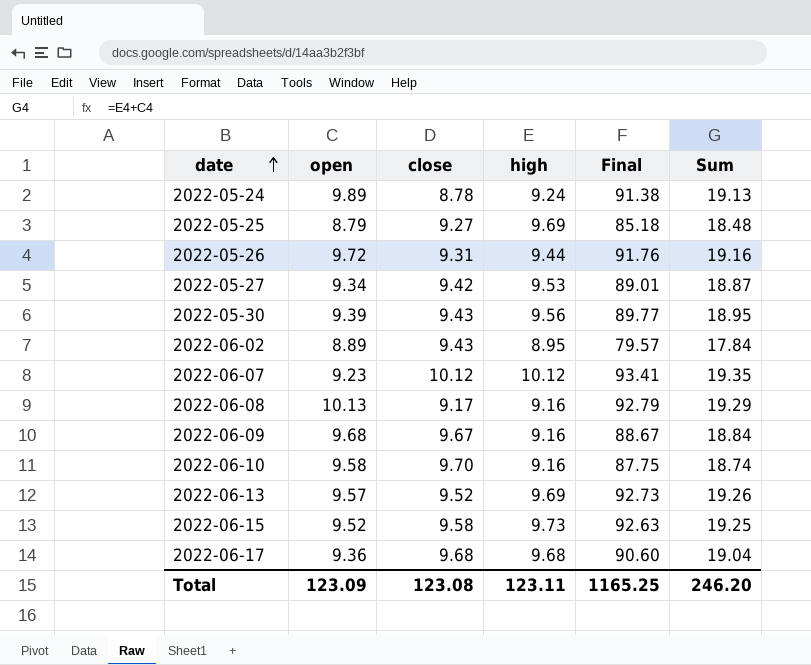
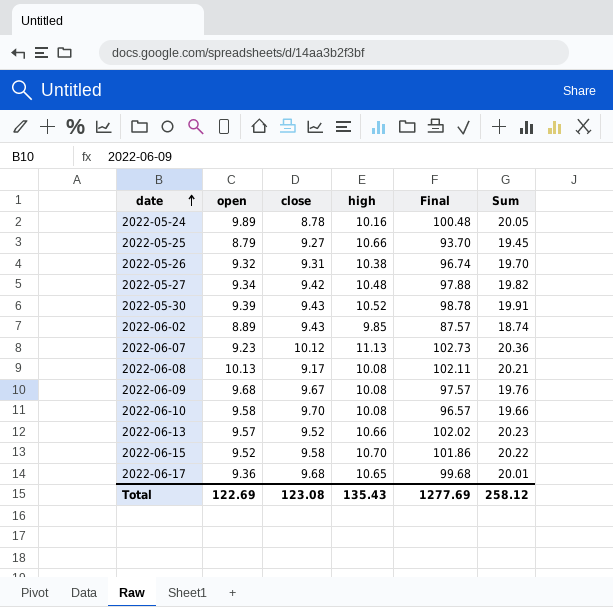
2022-05-24 | high: 9.24 -> 10.16
2022-05-24 | Final: 91.38 -> 100.48
2022-05-24 | Sum: 19.13 -> 20.05
2022-05-25 | high: 9.69 -> 10.66
2022-05-25 | Final: 85.18 -> 93.70
2022-05-25 | Sum: 18.48 -> 19.45
2022-05-26 | open: 9.72 -> 9.32
2022-05-26 | high: 9.44 -> 10.38
2022-05-26 | Final: 91.76 -> 96.74
2022-05-26 | Sum: 19.16 -> 19.70
2022-05-27 | high: 9.53 -> 10.48
2022-05-27 | Final: 89.01 -> 97.88
2022-05-27 | Sum: 18.87 -> 19.82
2022-05-30 | high: 9.56 -> 10.52
2022-05-30 | Final: 89.77 -> 98.78
2022-05-30 | Sum: 18.95 -> 19.91
2022-06-02 | high: 8.95 -> 9.85
2022-06-02 | Final: 79.57 -> 87.57
2022-06-02 | Sum: 17.84 -> 18.74
2022-06-07 | high: 10.12 -> 11.13
2022-06-07 | Final: 93.41 -> 102.73
2022-06-07 | Sum: 19.35 -> 20.36
2022-06-08 | high: 9.16 -> 10.08
2022-06-08 | Final: 92.79 -> 102.11
2022-06-08 | Sum: 19.29 -> 20.21
2022-06-09 | high: 9.16 -> 10.08
2022-06-09 | Final: 88.67 -> 97.57
2022-06-09 | Sum: 18.84 -> 19.76
2022-06-10 | high: 9.16 -> 10.08
2022-06-10 | Final: 87.75 -> 96.57
2022-06-10 | Sum: 18.74 -> 19.66
2022-06-13 | high: 9.69 -> 10.66
2022-06-13 | Final: 92.73 -> 102.02
2022-06-13 | Sum: 19.26 -> 20.23
2022-06-15 | high: 9.73 -> 10.70
2022-06-15 | Final: 92.63 -> 101.86
2022-06-15 | Sum: 19.25 -> 20.22
2022-06-17 | high: 9.68 -> 10.65
2022-06-17 | Final: 90.60 -> 99.68
2022-06-17 | Sum: 19.04 -> 20.01
Total | open: 123.09 -> 122.69
Total | high: 123.11 -> 135.43
Total | Final: 1165.25 -> 1277.69
Total | Sum: 246.20 -> 258.12

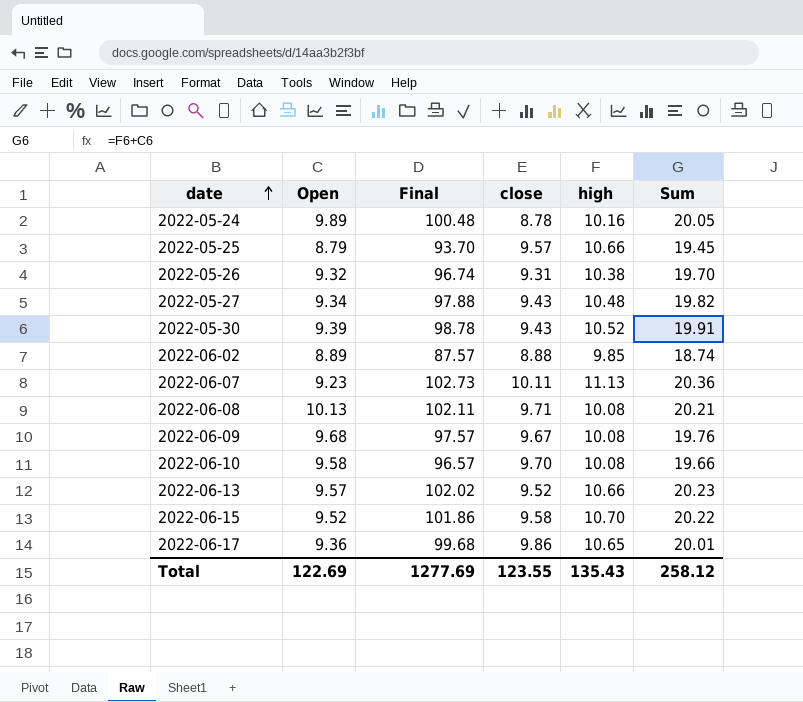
column name: open -> Open
column Final | position: 5 -> 3
2022-05-25 | close: 9.27 -> 9.57
2022-05-27 | close: 9.42 -> 9.43
2022-06-02 | close: 9.43 -> 8.88
2022-06-07 | close: 10.12 -> 10.11
2022-06-08 | close: 9.17 -> 9.71
2022-06-17 | close: 9.68 -> 9.86
Total | close: 123.08 -> 123.55

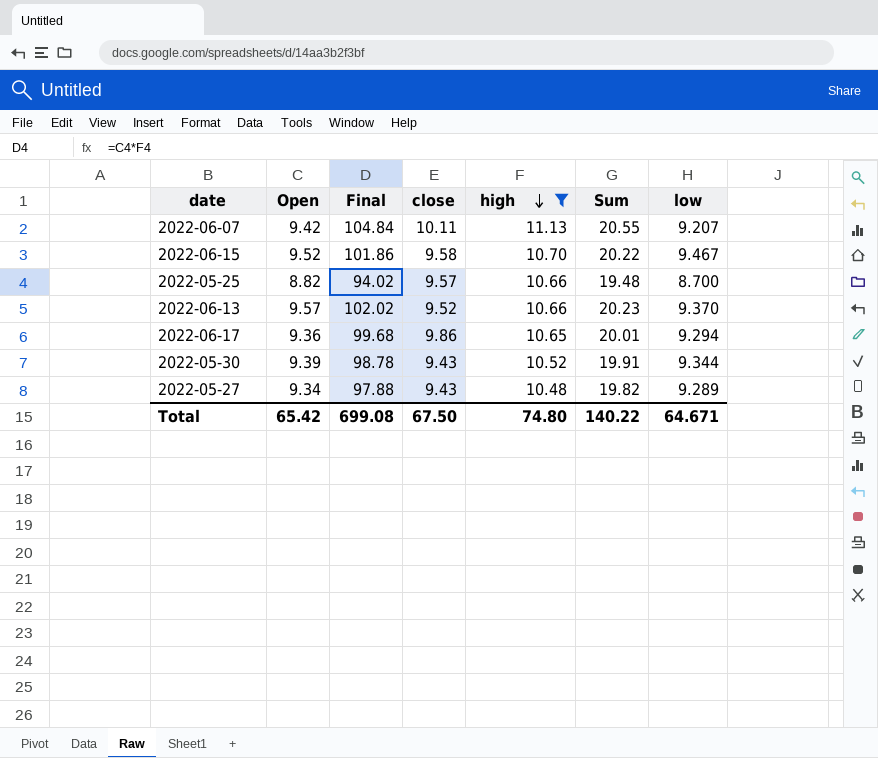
filter: none -> high >= 10.48
row order: date ascending -> high descending
column low | position: none -> 7
2022-06-07 | Open: 9.23 -> 9.42
2022-06-07 | Final: 102.73 -> 104.84
2022-06-07 | Sum: 20.36 -> 20.55
2022-05-25 | Open: 8.79 -> 8.82
2022-05-25 | Final: 93.70 -> 94.02
2022-05-25 | Sum: 19.45 -> 19.48
Total | Open: 122.69 -> 65.42
Total | Final: 1277.69 -> 699.08
Total | close: 123.55 -> 67.50
Total | high: 135.43 -> 74.80
Total | Sum: 258.12 -> 140.22

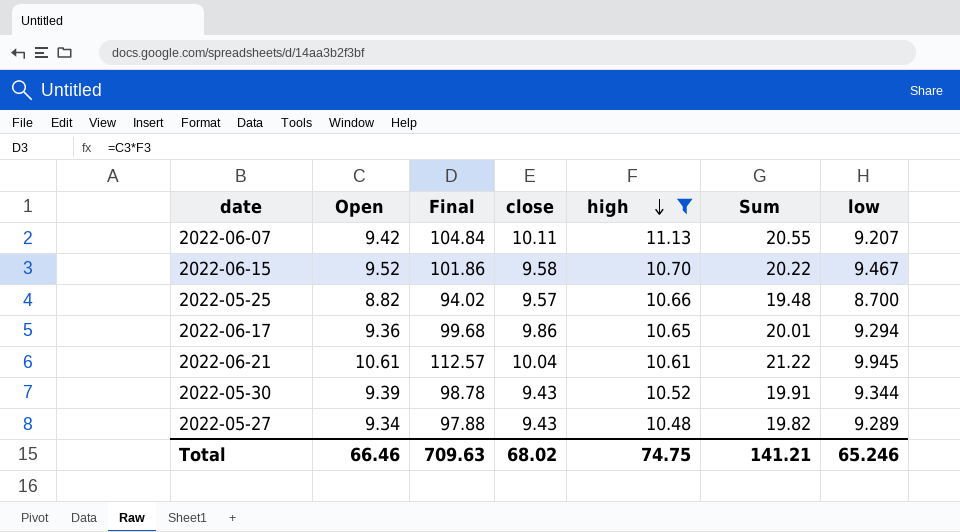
row 2022-06-13: 9.57 | 102.02 | 9.52 | 10.66 | 20.23 | 9.370 -> none
row 2022-06-21: none -> 10.61 | 112.57 | 10.04 | 10.61 | 21.22 | 9.945
Total | Open: 65.42 -> 66.46
Total | Final: 699.08 -> 709.63
Total | close: 67.50 -> 68.02
Total | high: 74.80 -> 74.75
Total | Sum: 140.22 -> 141.21
Total | low: 64.671 -> 65.246

